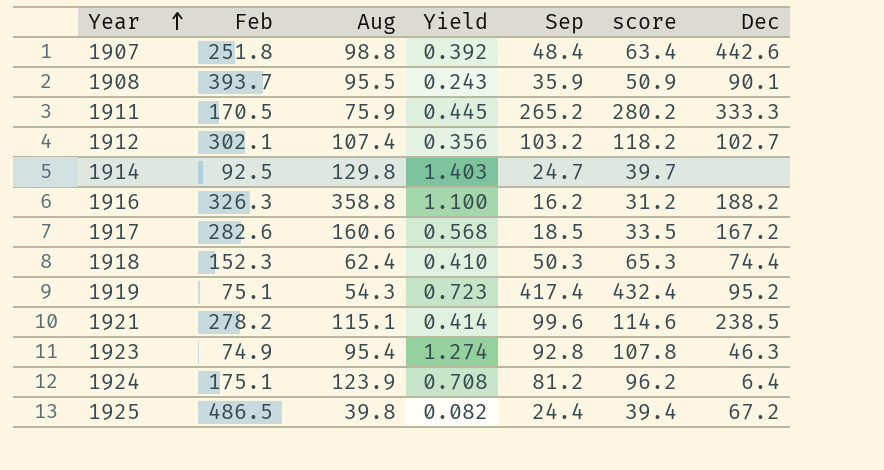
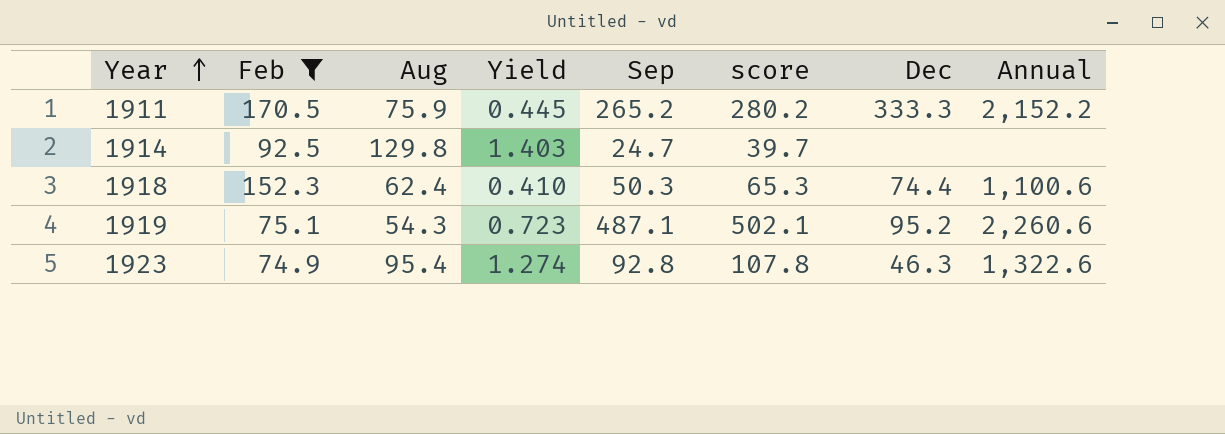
filter: none -> Feb <= 170.5
column Annual | position: none -> 8
1919 | Sep: 417.4 -> 487.1
1919 | score: 432.4 -> 502.1

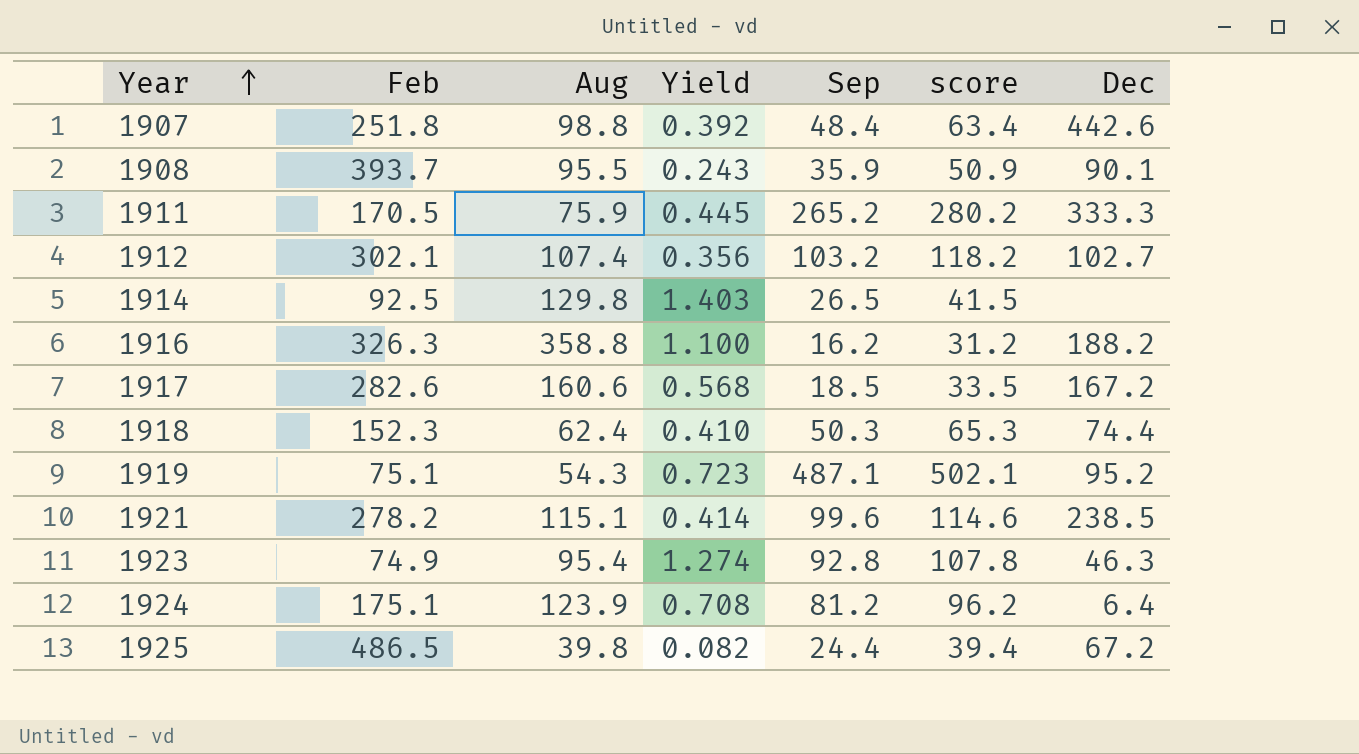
filter: Feb <= 170.5 -> none
column Annual | position: 8 -> none
1914 | Sep: 24.7 -> 26.5
1914 | score: 39.7 -> 41.5

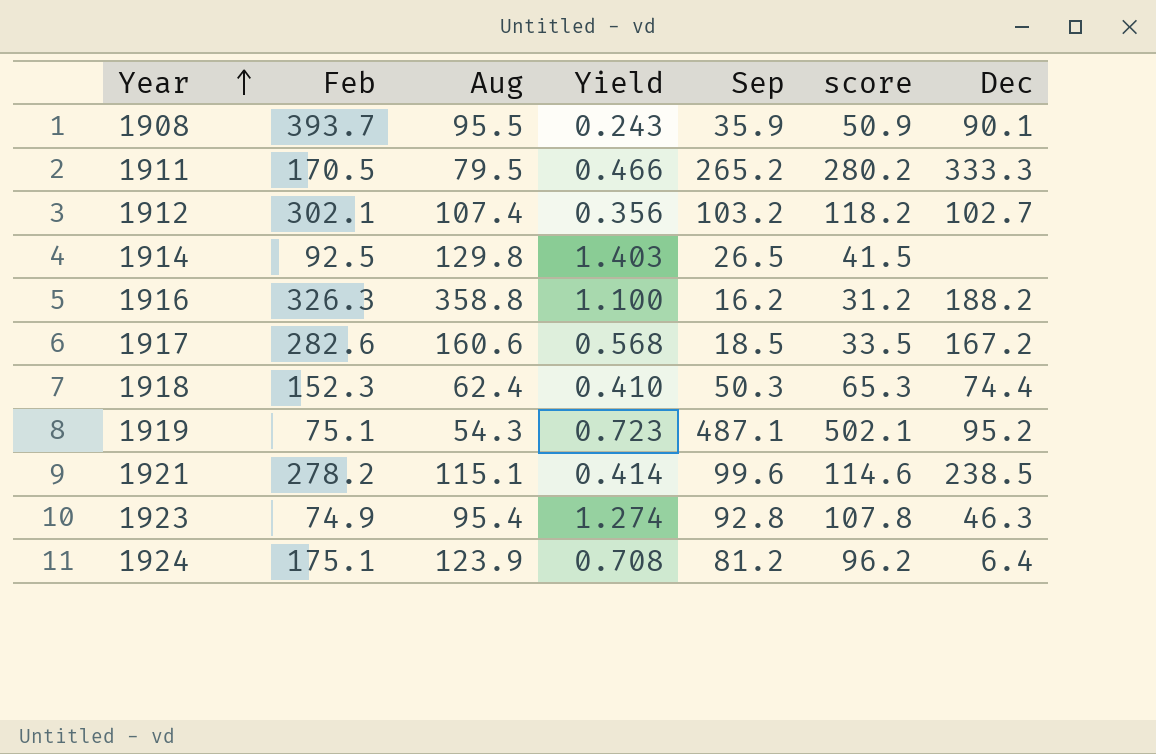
row 1907: 251.8 | 98.8 | 0.392 | 48.4 | 63.4 | 442.6 -> none
row 1925: 486.5 | 39.8 | 0.082 | 24.4 | 39.4 | 67.2 -> none
1911 | Aug: 75.9 -> 79.5
1911 | Yield: 0.445 -> 0.466

